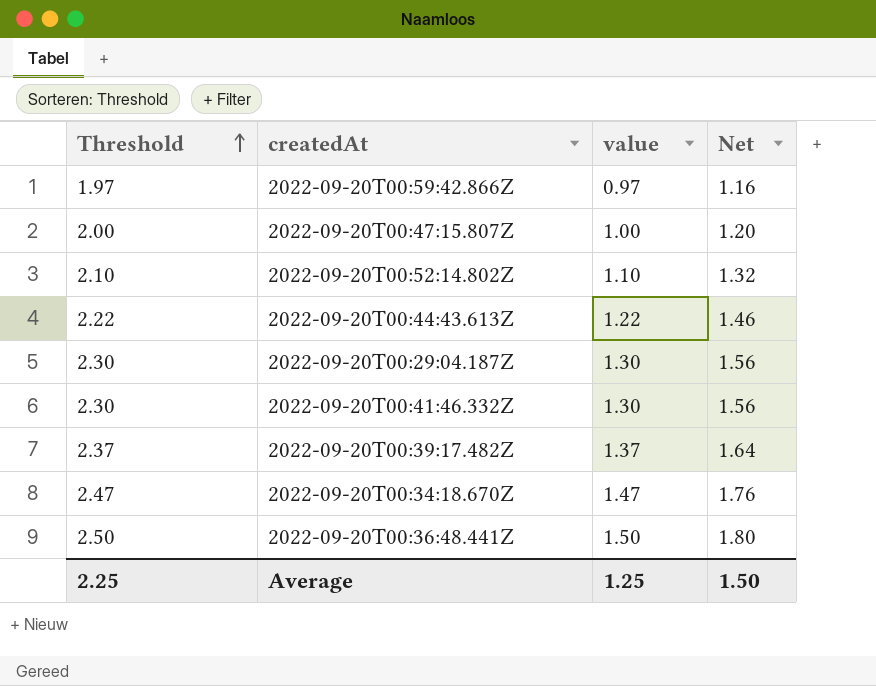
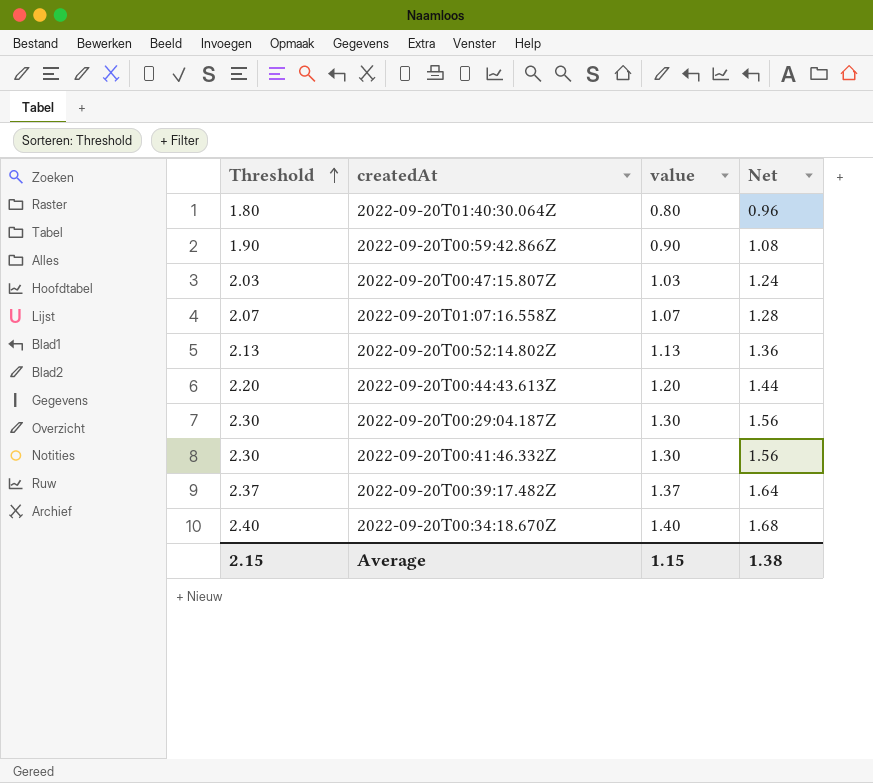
row 2022-09-20T00:36:48.441Z: 2.50 | 1.50 | 1.80 -> none
row 2022-09-20T01:40:30.064Z: none -> 1.80 | 0.80 | 0.96
2022-09-20T00:59:42.866Z | Threshold: 1.97 -> 1.90
2022-09-20T00:59:42.866Z | value: 0.97 -> 0.90
2022-09-20T00:59:42.866Z | Net: 1.16 -> 1.08
2022-09-20T00:47:15.807Z | Threshold: 2.00 -> 2.03
2022-09-20T00:47:15.807Z | value: 1.00 -> 1.03
2022-09-20T00:47:15.807Z | Net: 1.20 -> 1.24
row 2022-09-20T01:07:16.558Z: none -> 2.07 | 1.07 | 1.28
2022-09-20T00:52:14.802Z | Threshold: 2.10 -> 2.13
2022-09-20T00:52:14.802Z | value: 1.10 -> 1.13
2022-09-20T00:52:14.802Z | Net: 1.32 -> 1.36
2022-09-20T00:44:43.613Z | Threshold: 2.22 -> 2.20
2022-09-20T00:44:43.613Z | value: 1.22 -> 1.20
2022-09-20T00:44:43.613Z | Net: 1.46 -> 1.44
2022-09-20T00:34:18.670Z | Threshold: 2.47 -> 2.40
2022-09-20T00:34:18.670Z | value: 1.47 -> 1.40
2022-09-20T00:34:18.670Z | Net: 1.76 -> 1.68
Average | Threshold: 2.25 -> 2.15
Average | value: 1.25 -> 1.15
Average | Net: 1.50 -> 1.38

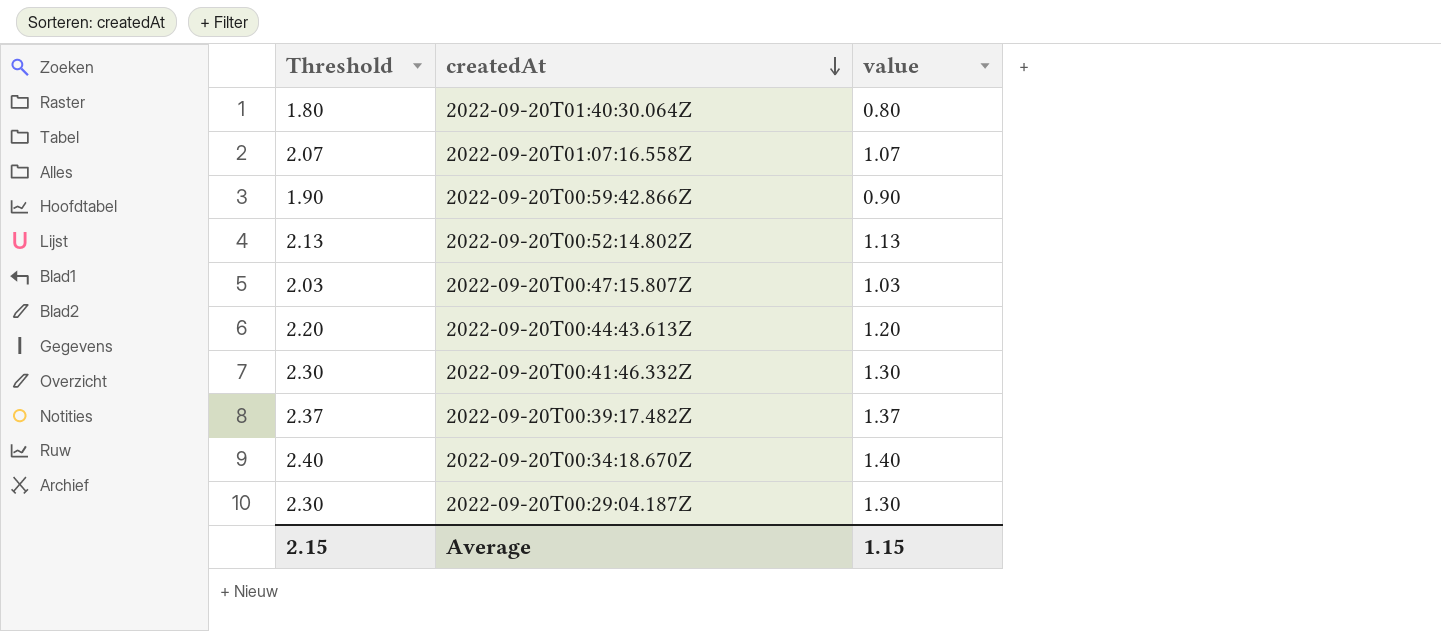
row order: Threshold ascending -> createdAt descending
column Net | formula: [value] * 1.2 -> none

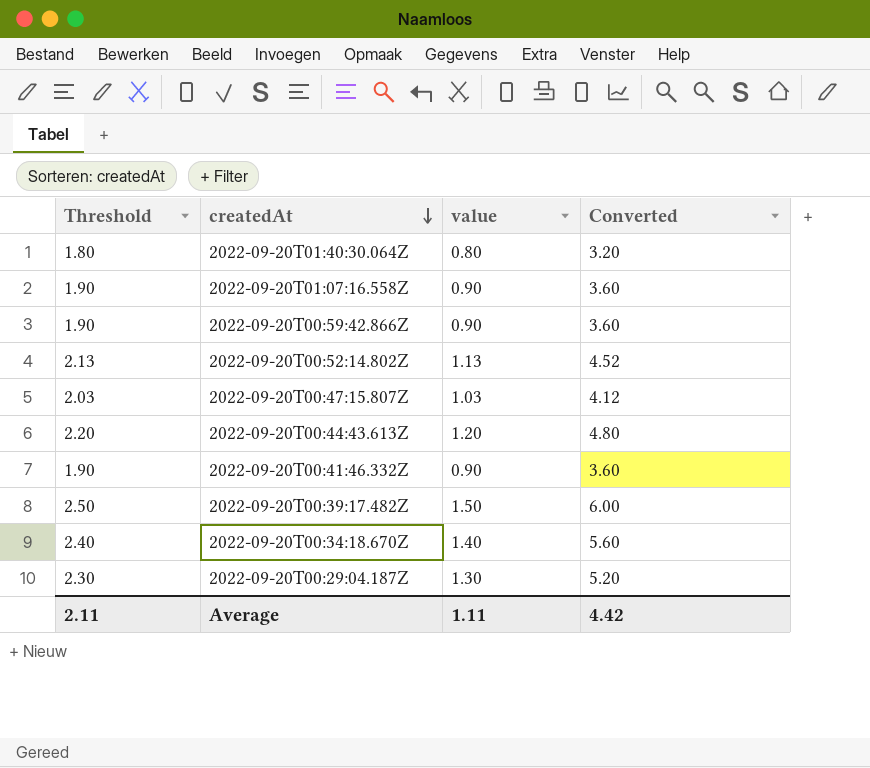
column Converted | formula: none -> [value] * 4
2022-09-20T01:07:16.558Z | Threshold: 2.07 -> 1.90
2022-09-20T01:07:16.558Z | value: 1.07 -> 0.90
2022-09-20T00:41:46.332Z | Threshold: 2.30 -> 1.90
2022-09-20T00:41:46.332Z | value: 1.30 -> 0.90
2022-09-20T00:39:17.482Z | Threshold: 2.37 -> 2.50
2022-09-20T00:39:17.482Z | value: 1.37 -> 1.50
Average | Threshold: 2.15 -> 2.11
Average | value: 1.15 -> 1.11

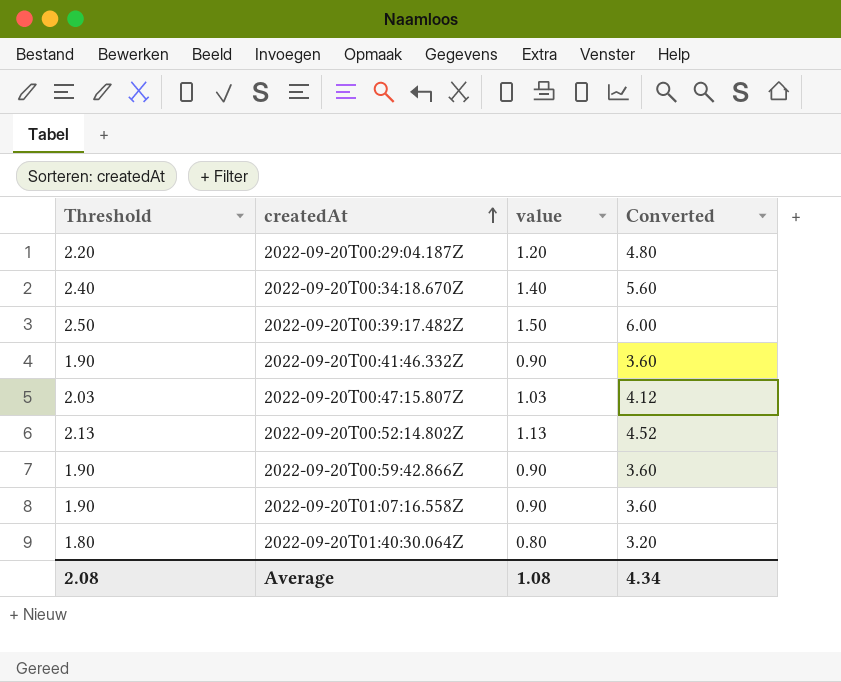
row order: createdAt descending -> createdAt ascending
row 2022-09-20T00:44:43.613Z: 2.20 | 1.20 | 4.80 -> none
2022-09-20T00:29:04.187Z | Threshold: 2.30 -> 2.20
2022-09-20T00:29:04.187Z | value: 1.30 -> 1.20
2022-09-20T00:29:04.187Z | Converted: 5.20 -> 4.80
Average | Threshold: 2.11 -> 2.08
Average | value: 1.11 -> 1.08
Average | Converted: 4.42 -> 4.34

